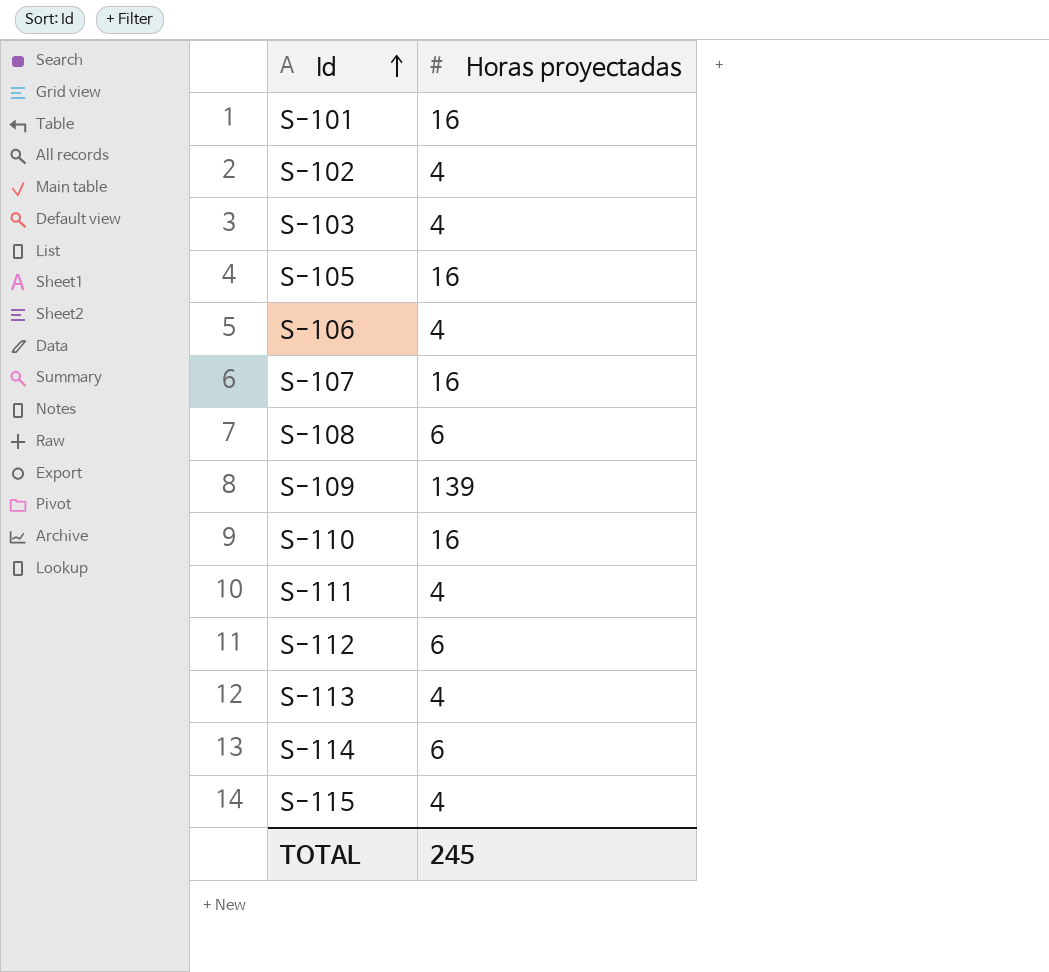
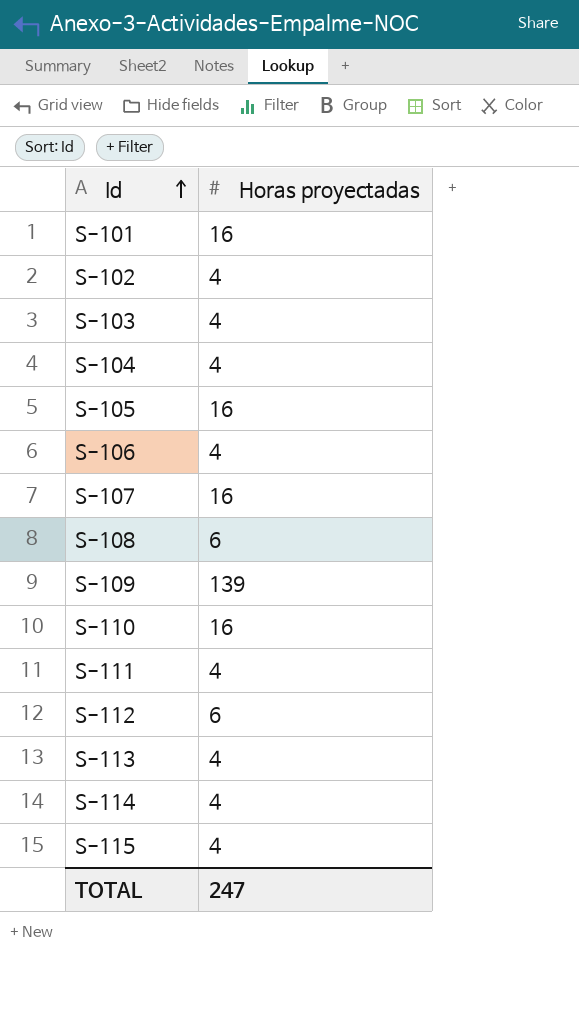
row S-104: none -> 4
S-114 | Horas proyectadas: 6 -> 4
TOTAL | Horas proyectadas: 245 -> 247

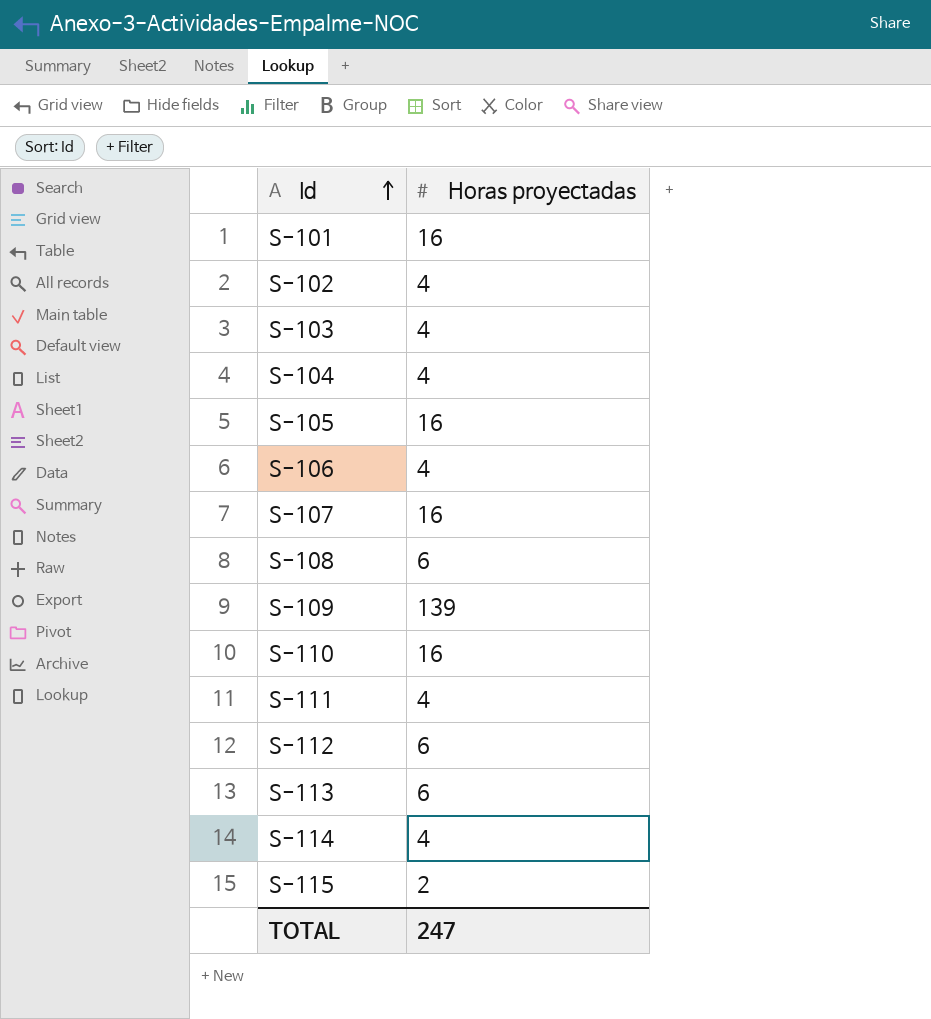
S-113 | Horas proyectadas: 4 -> 6
S-115 | Horas proyectadas: 4 -> 2

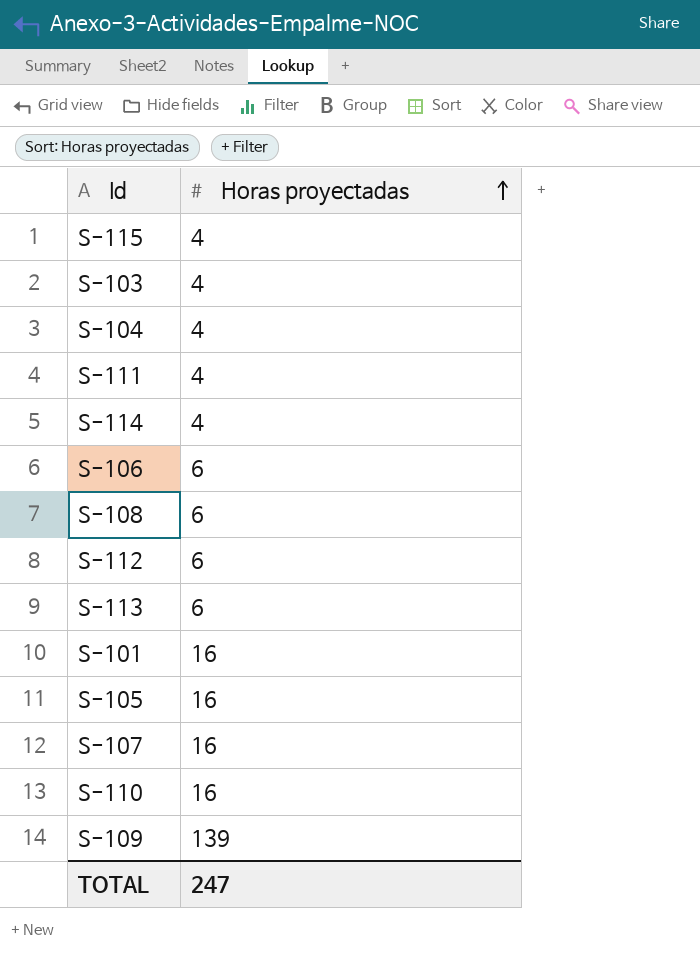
row order: Id ascending -> Horas proyectadas ascending
row S-102: 4 -> none
S-115 | Horas proyectadas: 2 -> 4
S-106 | Horas proyectadas: 4 -> 6

